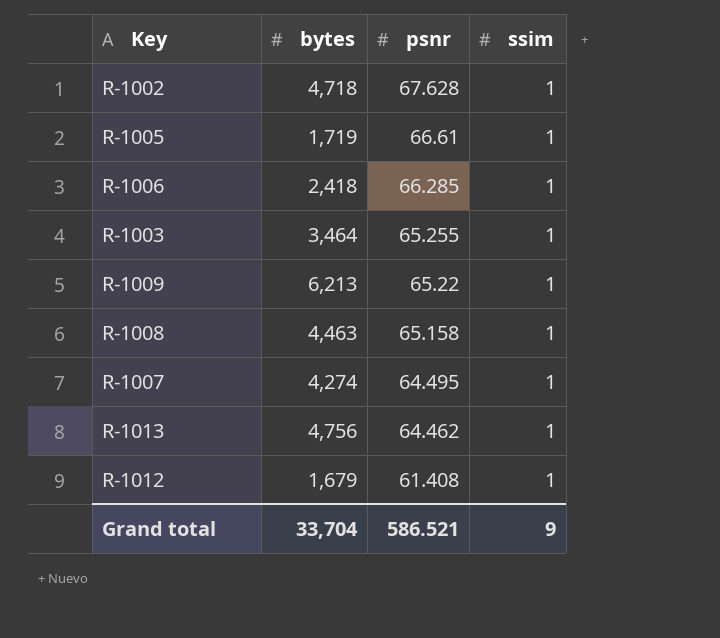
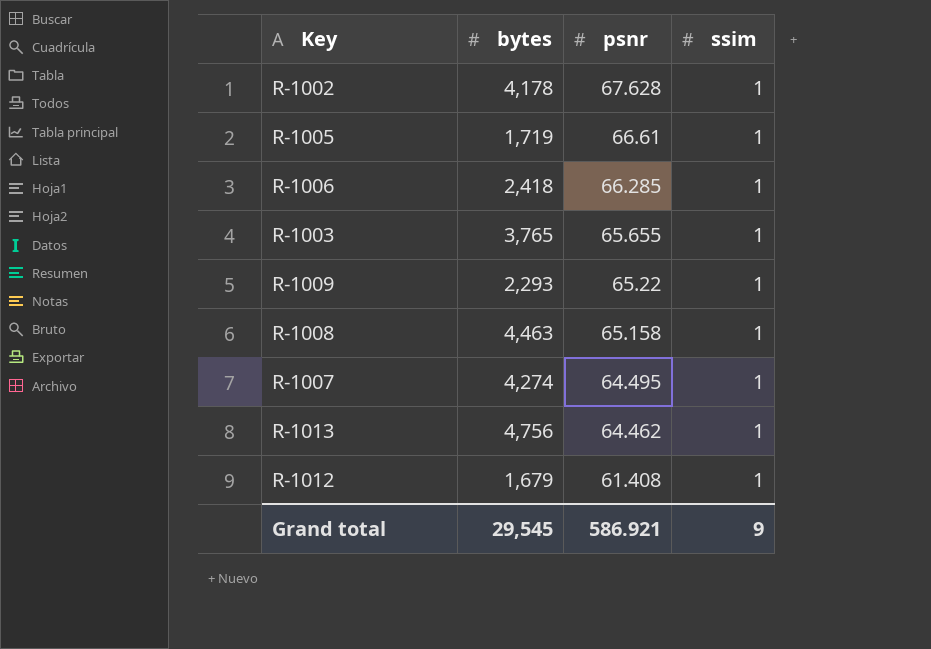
R-1002 | bytes: 4,718 -> 4,178
R-1003 | bytes: 3,464 -> 3,765
R-1003 | psnr: 65.255 -> 65.655
R-1009 | bytes: 6,213 -> 2,293
Grand total | bytes: 33,704 -> 29,545
Grand total | psnr: 586.521 -> 586.921

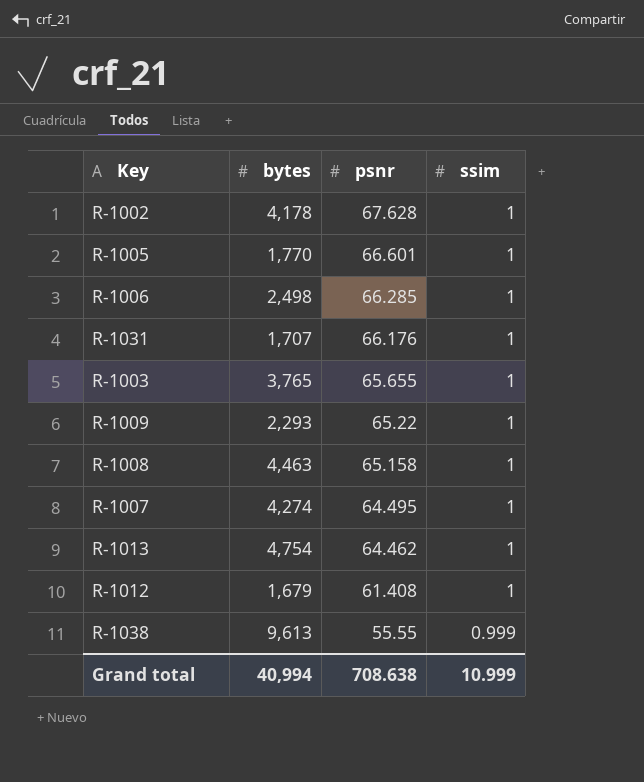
R-1005 | bytes: 1,719 -> 1,770
R-1005 | psnr: 66.61 -> 66.601
R-1006 | bytes: 2,418 -> 2,498
row R-1031: none -> 1,707 | 66.176 | 1
R-1013 | bytes: 4,756 -> 4,754
row R-1038: none -> 9,613 | 55.55 | 0.999
Grand total | bytes: 29,545 -> 40,994
Grand total | psnr: 586.921 -> 708.638
Grand total | ssim: 9 -> 10.999

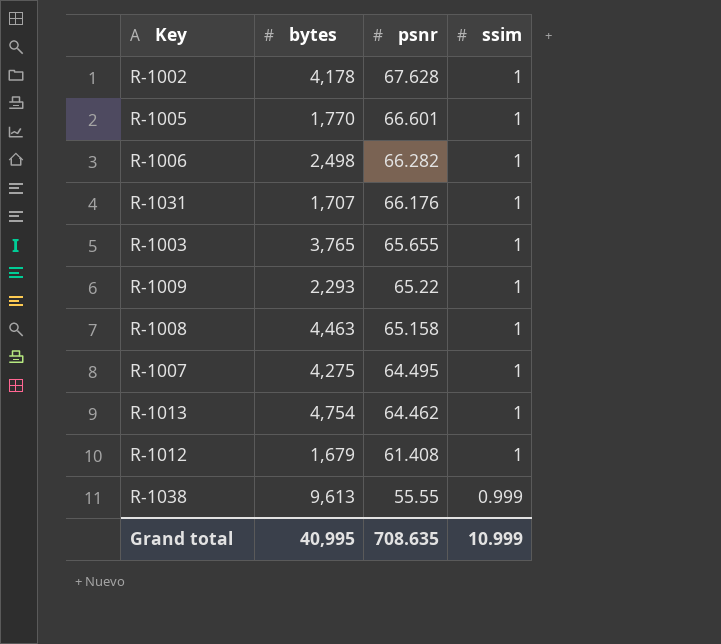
R-1006 | psnr: 66.285 -> 66.282
R-1007 | bytes: 4,274 -> 4,275
Grand total | bytes: 40,994 -> 40,995
Grand total | psnr: 708.638 -> 708.635

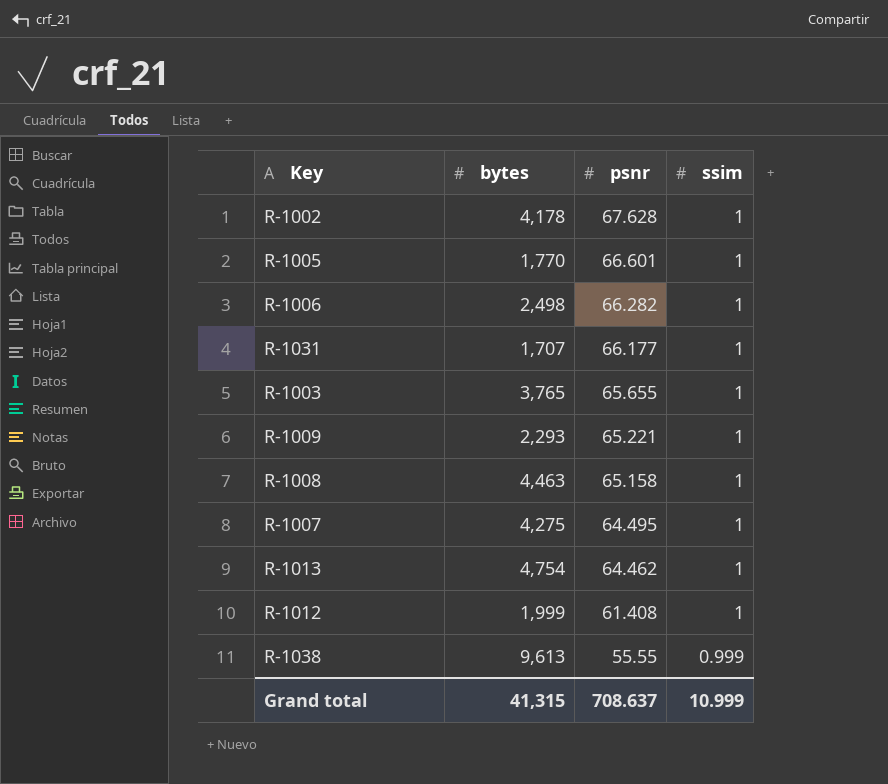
R-1031 | psnr: 66.176 -> 66.177
R-1009 | psnr: 65.22 -> 65.221
R-1012 | bytes: 1,679 -> 1,999
Grand total | bytes: 40,995 -> 41,315
Grand total | psnr: 708.635 -> 708.637

